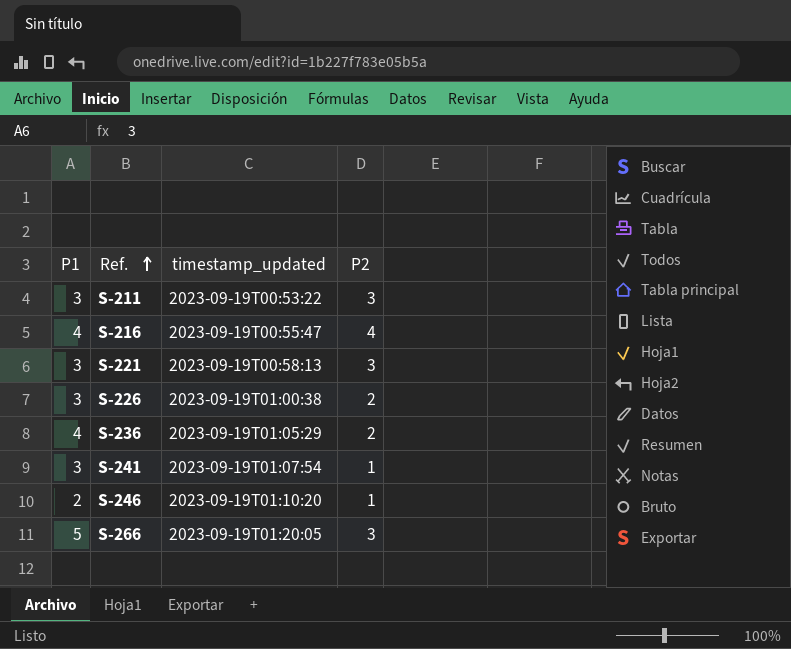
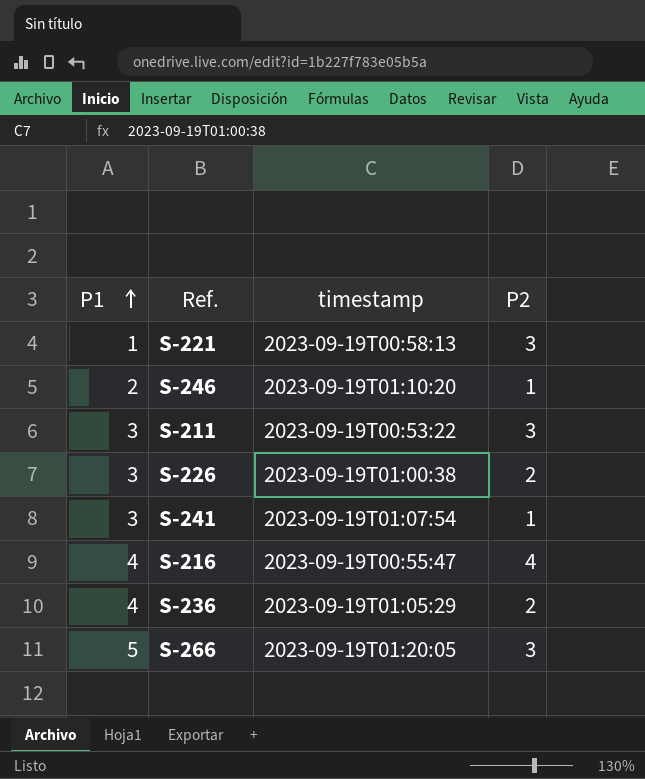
row order: Ref. ascending -> P1 ascending
column name: timestamp_updated -> timestamp
S-221 | P1: 3 -> 1

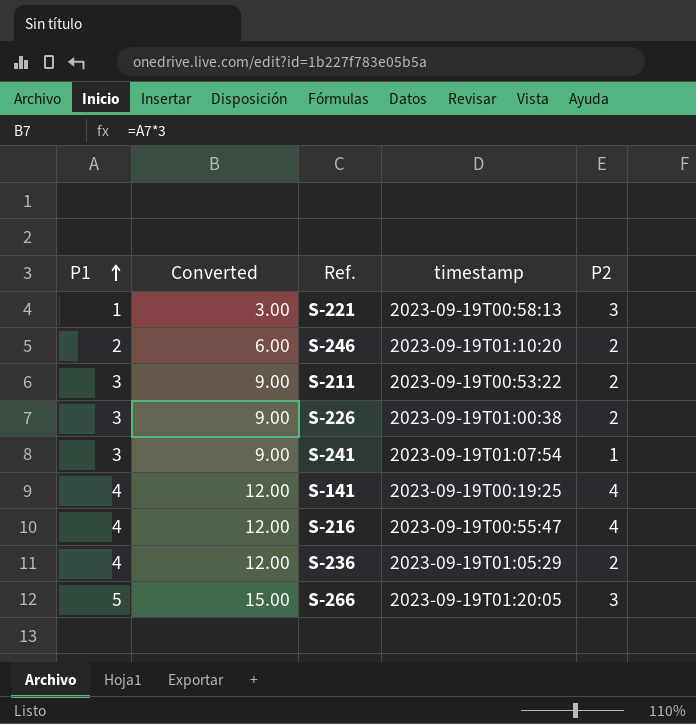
column Converted | formula: none -> [P1] * 3
S-246 | P2: 1 -> 2
S-211 | P2: 3 -> 2
row S-141: none -> 4 | 12.00 | 2023-09-19T00:19:25 | 4

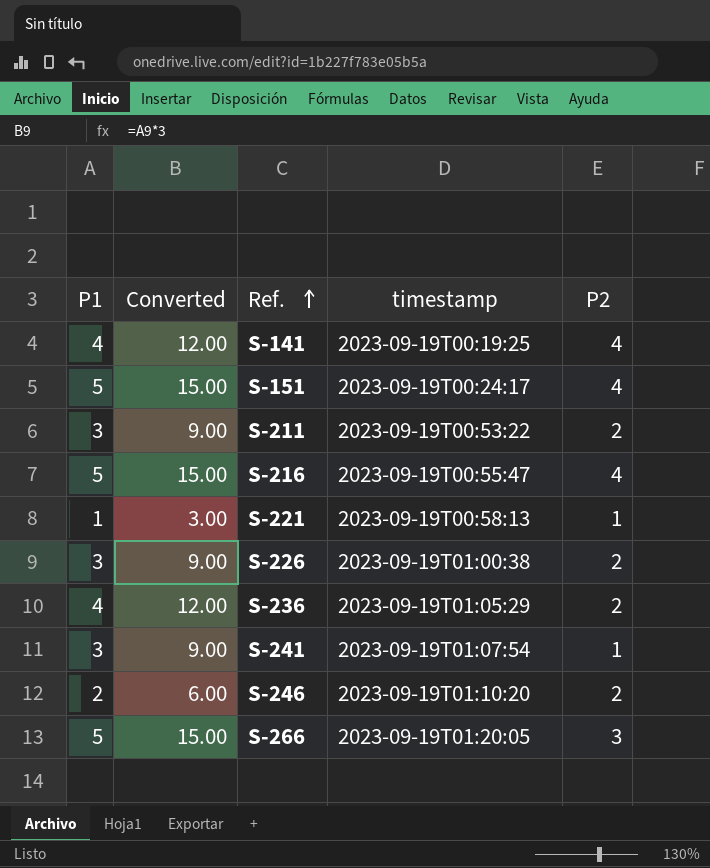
row order: P1 ascending -> Ref. ascending
row S-151: none -> 5 | 15.00 | 2023-09-19T00:24:17 | 4
S-216 | P1: 4 -> 5
S-216 | Converted: 12.00 -> 15.00
S-221 | P2: 3 -> 1

